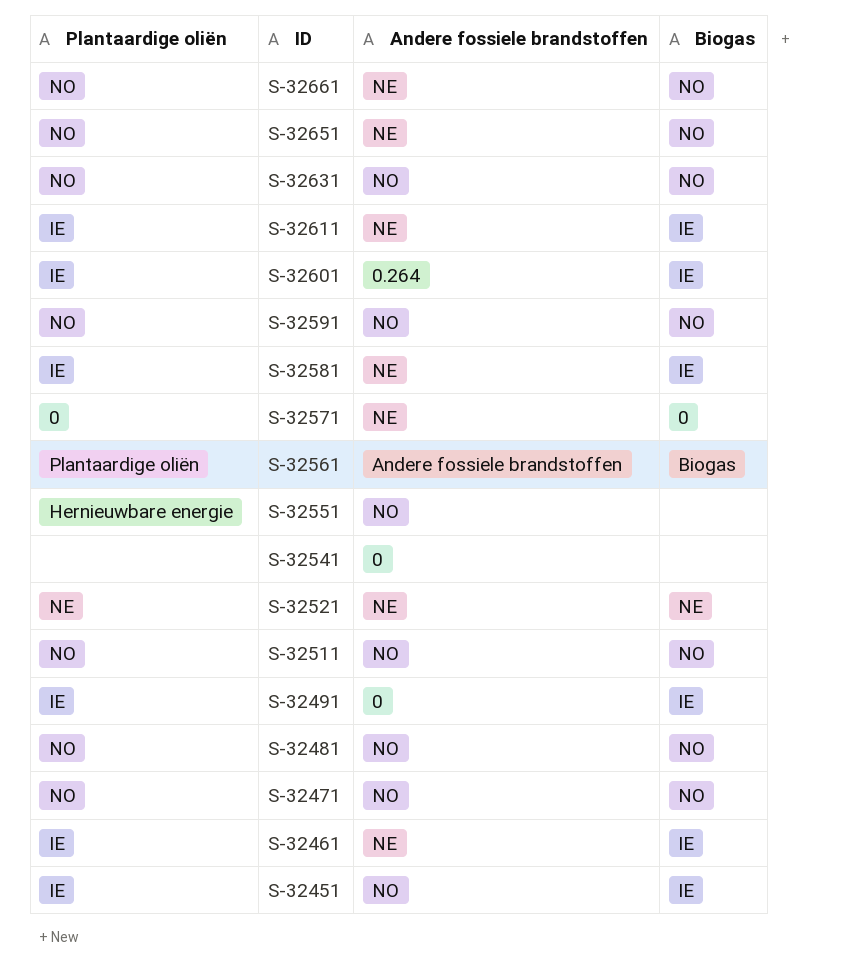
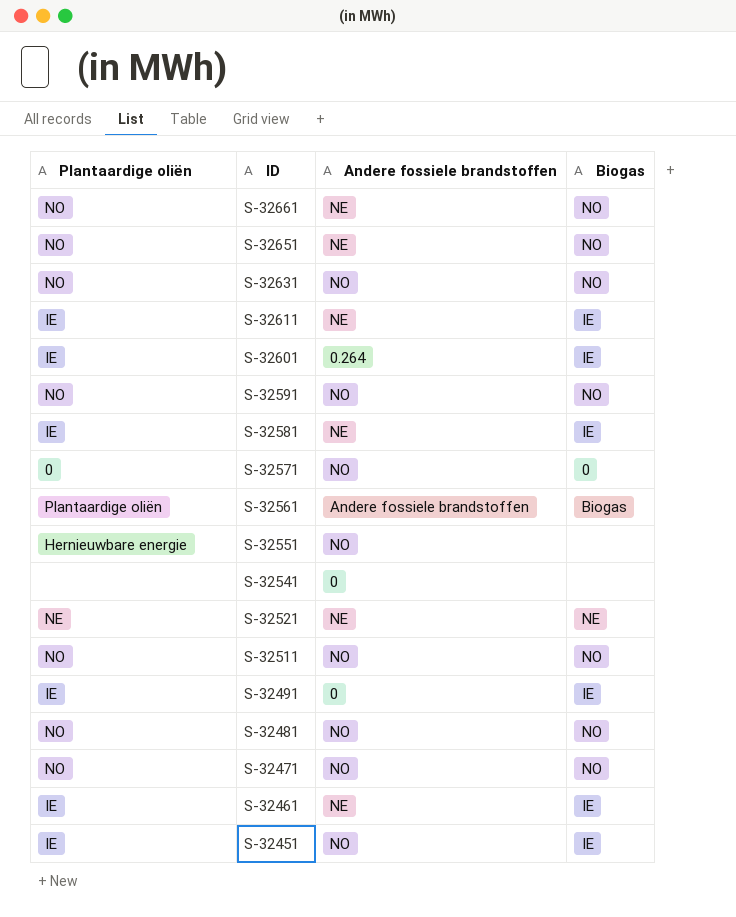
S-32571 | Andere fossiele brandstoffen: NE -> NO

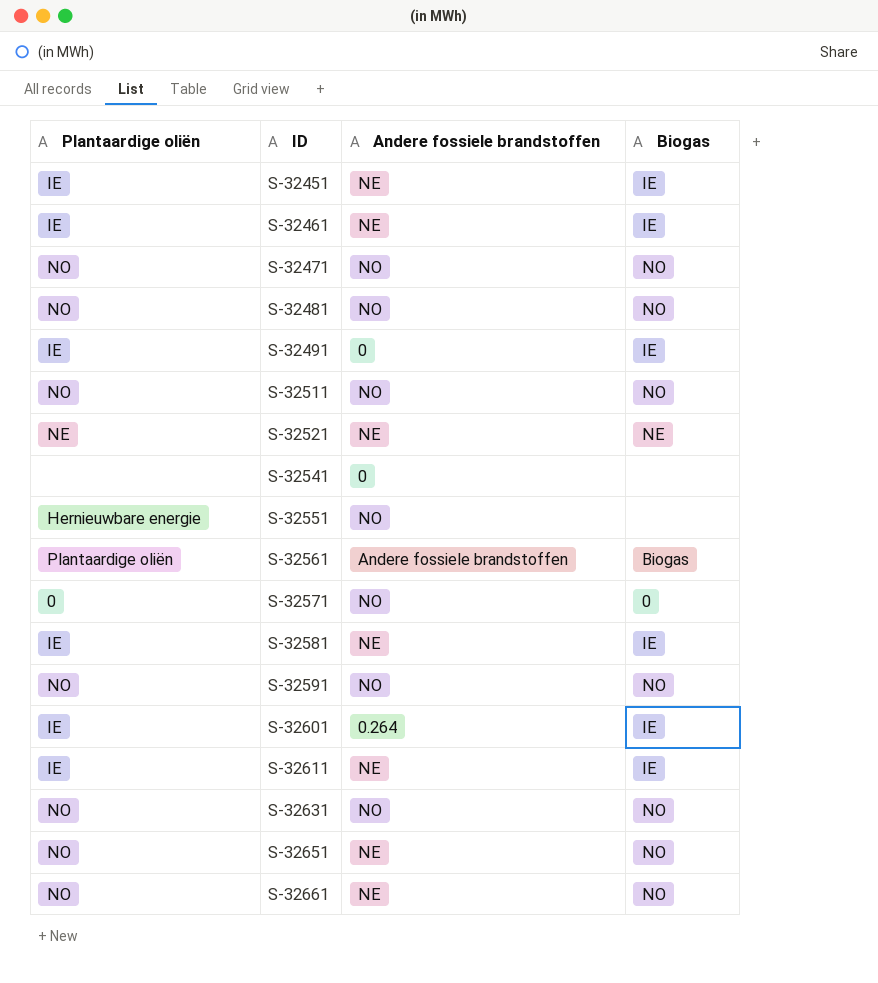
row order: ID descending -> ID ascending
S-32451 | Andere fossiele brandstoffen: NO -> NE

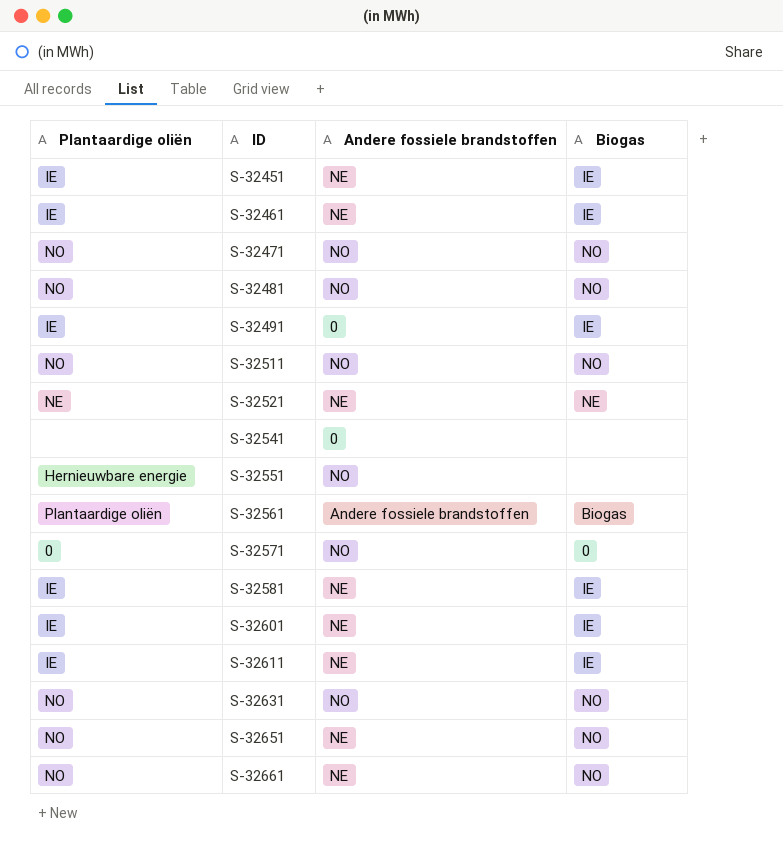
row S-32591: NO | NO | NO -> none
S-32601 | Andere fossiele brandstoffen: 0.264 -> NE

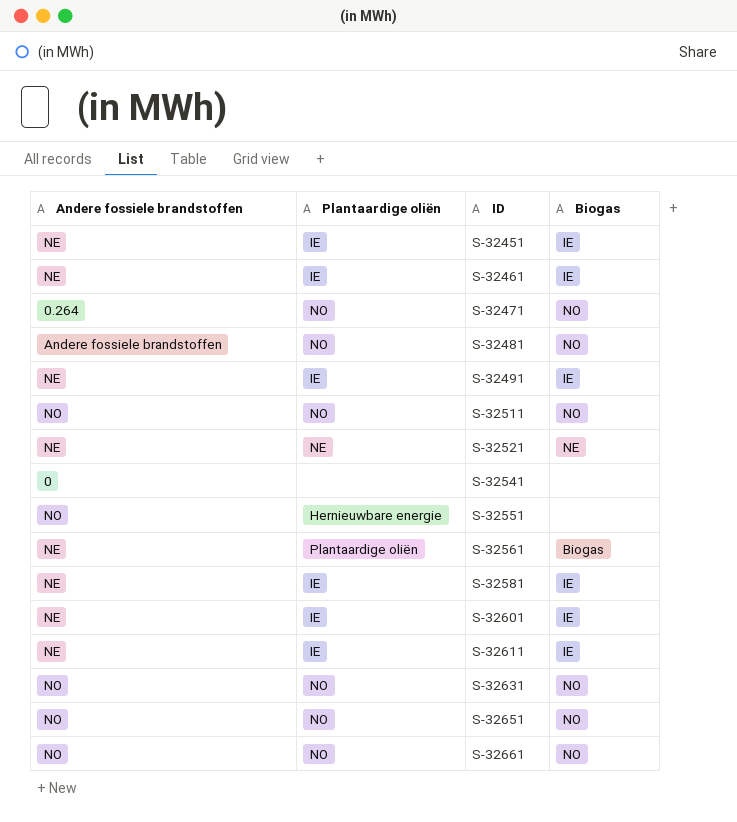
column Andere fossiele brandstoffen | position: 3 -> 1
row S-32571: 0 | NO | 0 -> none
S-32471 | Andere fossiele brandstoffen: NO -> 0.264
S-32481 | Andere fossiele brandstoffen: NO -> Andere fossiele brandstoffen
S-32491 | Andere fossiele brandstoffen: 0 -> NE
S-32561 | Andere fossiele brandstoffen: Andere fossiele brandstoffen -> NE
S-32651 | Andere fossiele brandstoffen: NE -> NO
S-32661 | Andere fossiele brandstoffen: NE -> NO

